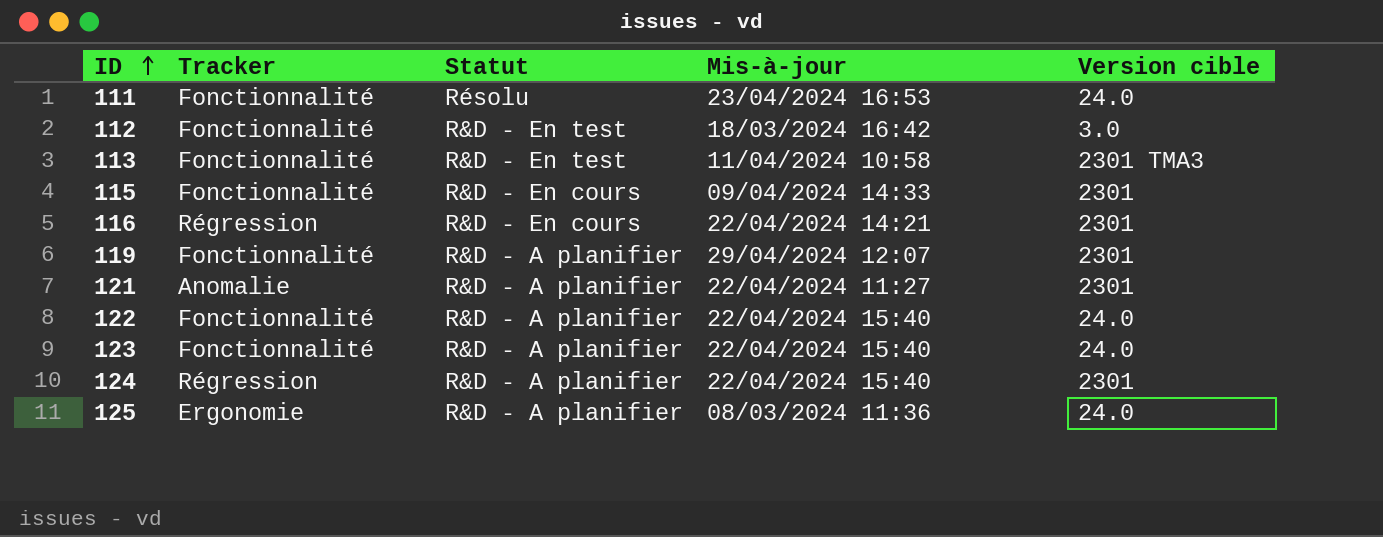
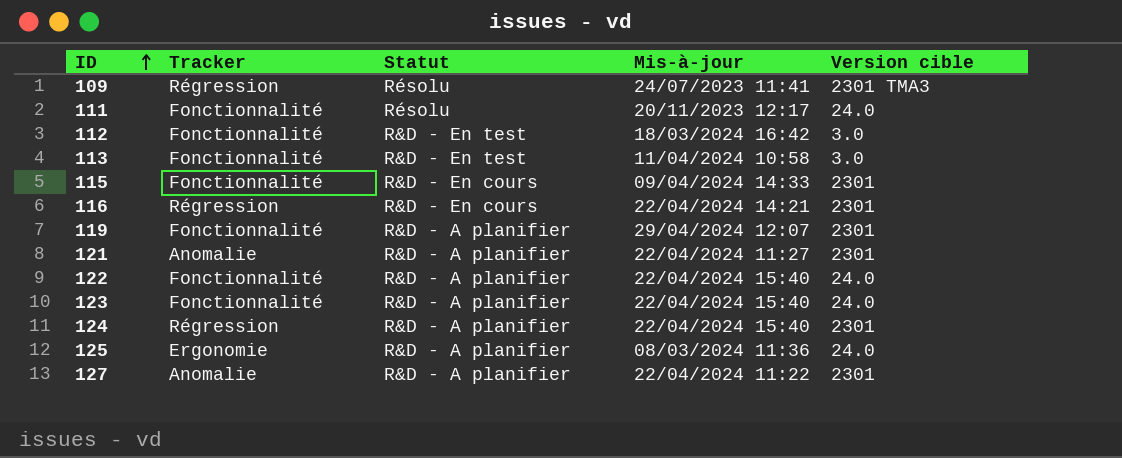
row 109: none -> Régression | Résolu | 24/07/2023 11:41 | 2301 TMA3
111 | Mis-à-jour: 23/04/2024 16:53 -> 20/11/2023 12:17
113 | Version cible: 2301 TMA3 -> 3.0
row 127: none -> Anomalie | R&D - A planifier | 22/04/2024 11:22 | 2301

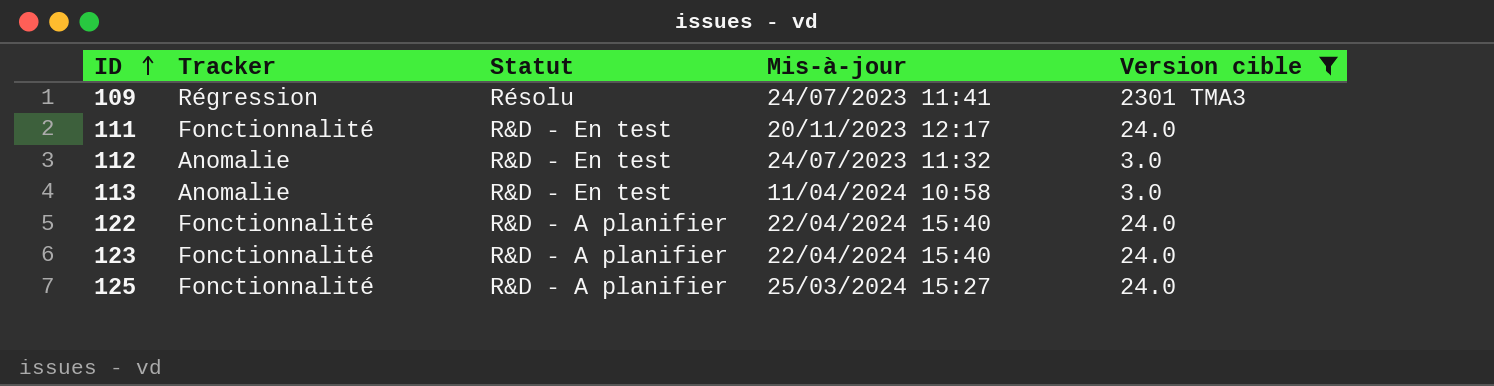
filter: none -> Version cible != 2301
111 | Statut: Résolu -> R&D - En test
112 | Tracker: Fonctionnalité -> Anomalie
112 | Mis-à-jour: 18/03/2024 16:42 -> 24/07/2023 11:32
113 | Tracker: Fonctionnalité -> Anomalie
125 | Tracker: Ergonomie -> Fonctionnalité
125 | Mis-à-jour: 08/03/2024 11:36 -> 25/03/2024 15:27

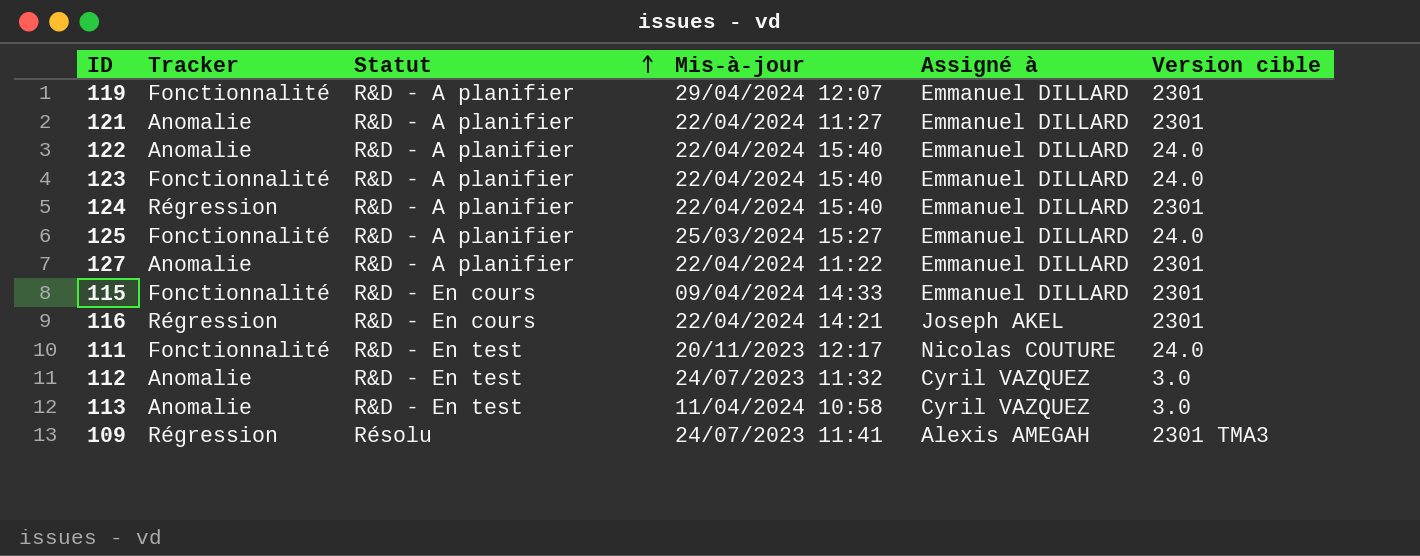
filter: Version cible != 2301 -> none
row order: ID ascending -> Statut ascending
column Assigné à | position: none -> 5
122 | Tracker: Fonctionnalité -> Anomalie

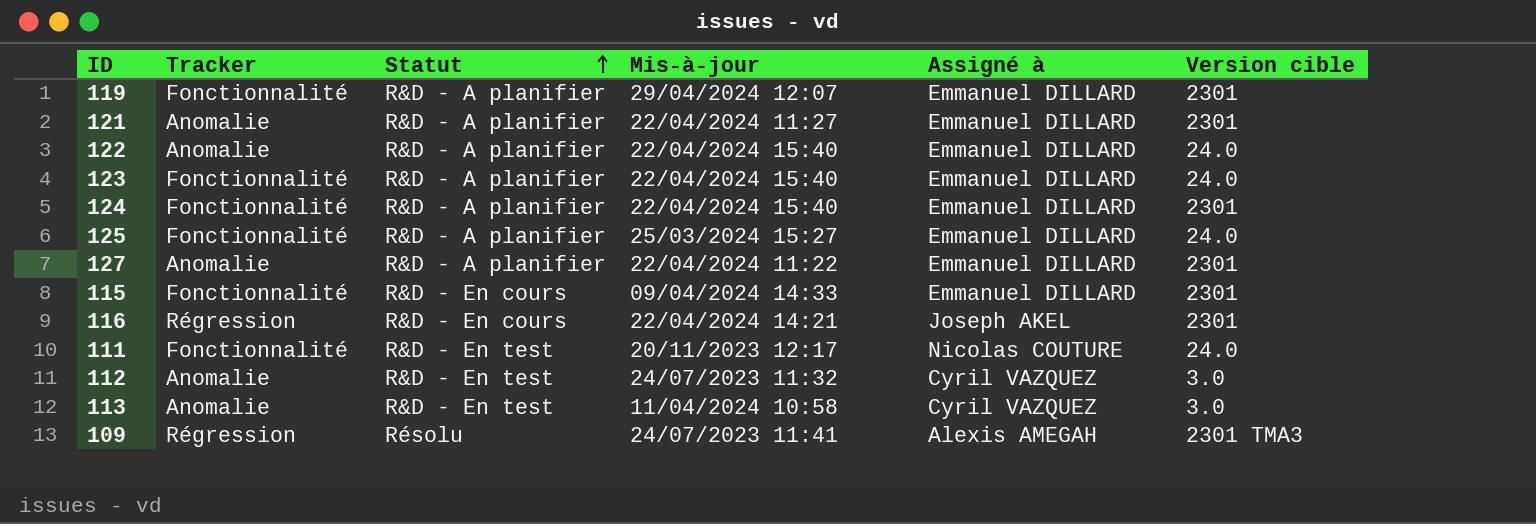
124 | Tracker: Régression -> Fonctionnalité

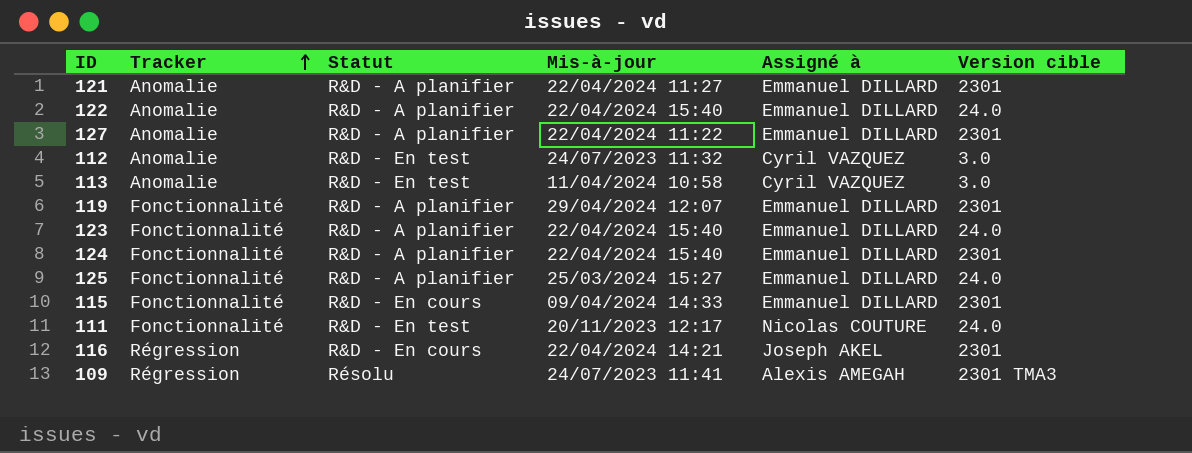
row order: Statut ascending -> Tracker ascending

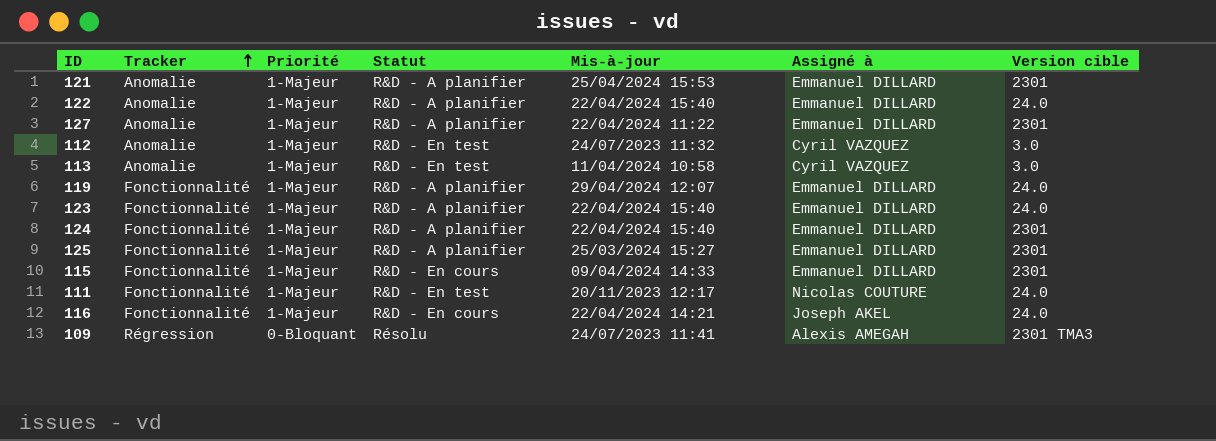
column Priorité | position: none -> 3
121 | Mis-à-jour: 22/04/2024 11:27 -> 25/04/2024 15:53
119 | Version cible: 2301 -> 24.0
125 | Version cible: 24.0 -> 2301
116 | Tracker: Régression -> Fonctionnalité
116 | Version cible: 2301 -> 24.0

